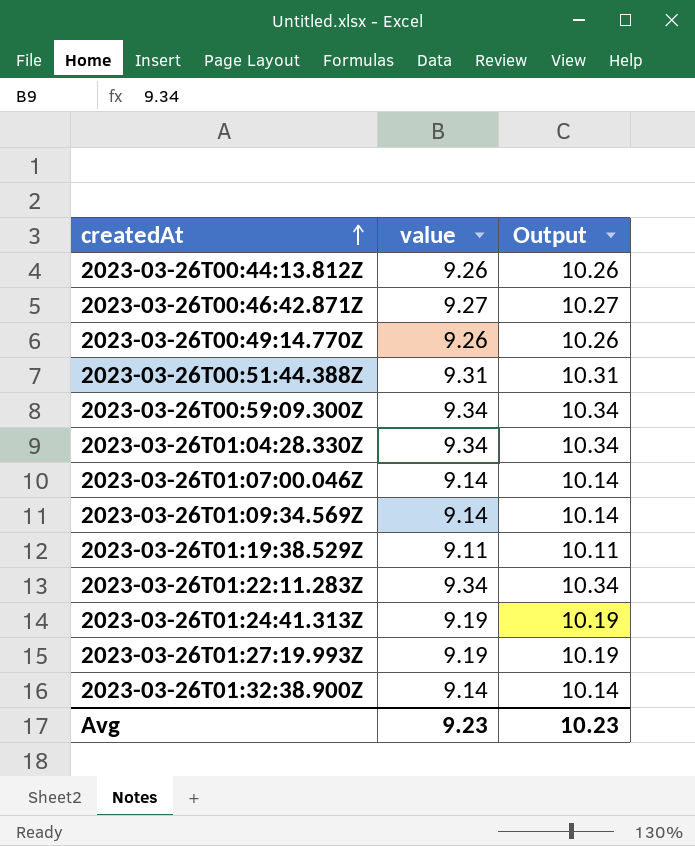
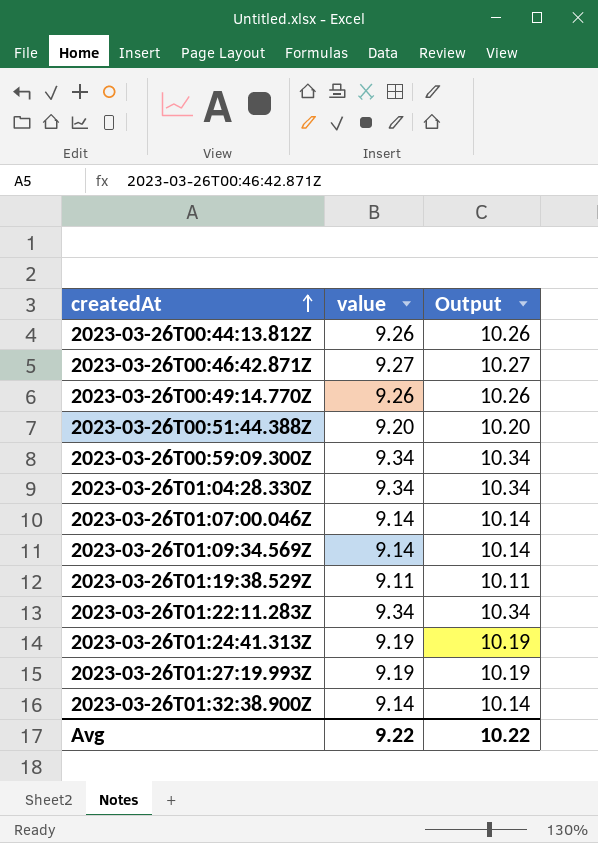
2023-03-26T00:51:44.388Z | value: 9.31 -> 9.20
2023-03-26T00:51:44.388Z | Output: 10.31 -> 10.20
Avg | value: 9.23 -> 9.22
Avg | Output: 10.23 -> 10.22

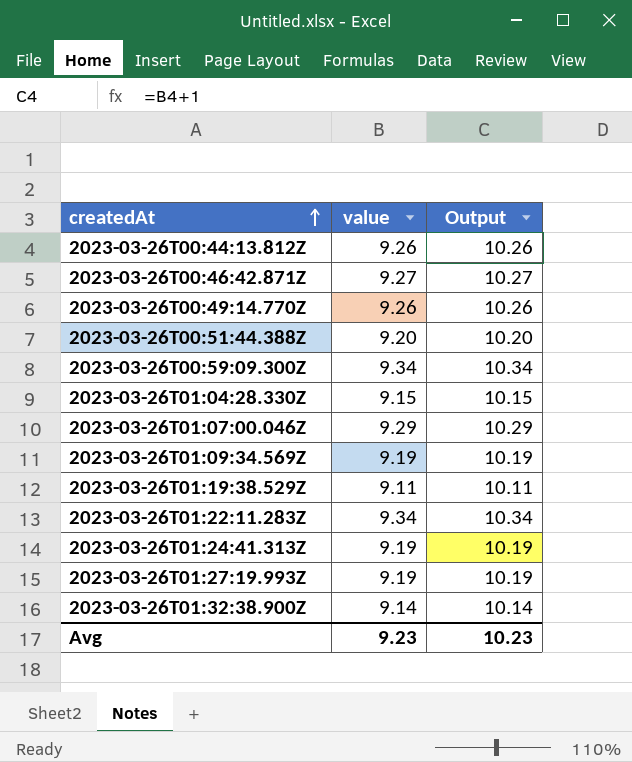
2023-03-26T01:04:28.330Z | value: 9.34 -> 9.15
2023-03-26T01:04:28.330Z | Output: 10.34 -> 10.15
2023-03-26T01:07:00.046Z | value: 9.14 -> 9.29
2023-03-26T01:07:00.046Z | Output: 10.14 -> 10.29
2023-03-26T01:09:34.569Z | value: 9.14 -> 9.19
2023-03-26T01:09:34.569Z | Output: 10.14 -> 10.19
Avg | value: 9.22 -> 9.23
Avg | Output: 10.22 -> 10.23

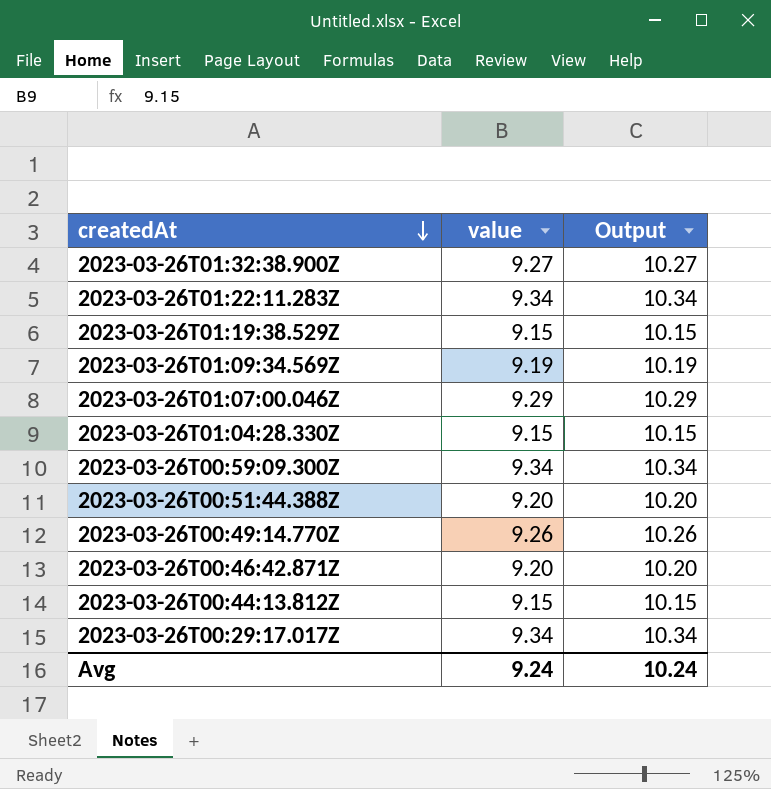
row order: createdAt ascending -> createdAt descending
row 2023-03-26T01:24:41.313Z: 9.19 | 10.19 -> none
row 2023-03-26T01:27:19.993Z: 9.19 | 10.19 -> none
2023-03-26T01:32:38.900Z | value: 9.14 -> 9.27
2023-03-26T01:32:38.900Z | Output: 10.14 -> 10.27
2023-03-26T01:19:38.529Z | value: 9.11 -> 9.15
2023-03-26T01:19:38.529Z | Output: 10.11 -> 10.15
2023-03-26T00:46:42.871Z | value: 9.27 -> 9.20
2023-03-26T00:46:42.871Z | Output: 10.27 -> 10.20
2023-03-26T00:44:13.812Z | value: 9.26 -> 9.15
2023-03-26T00:44:13.812Z | Output: 10.26 -> 10.15
row 2023-03-26T00:29:17.017Z: none -> 9.34 | 10.34
Avg | value: 9.23 -> 9.24
Avg | Output: 10.23 -> 10.24

